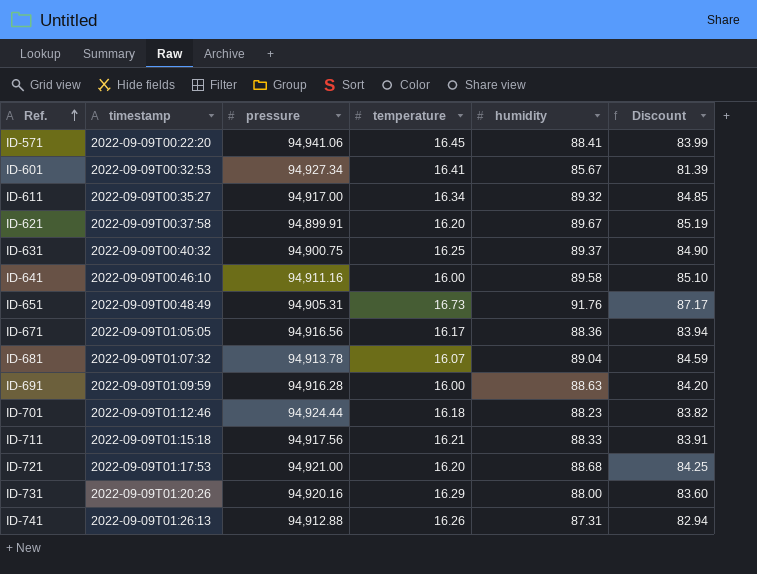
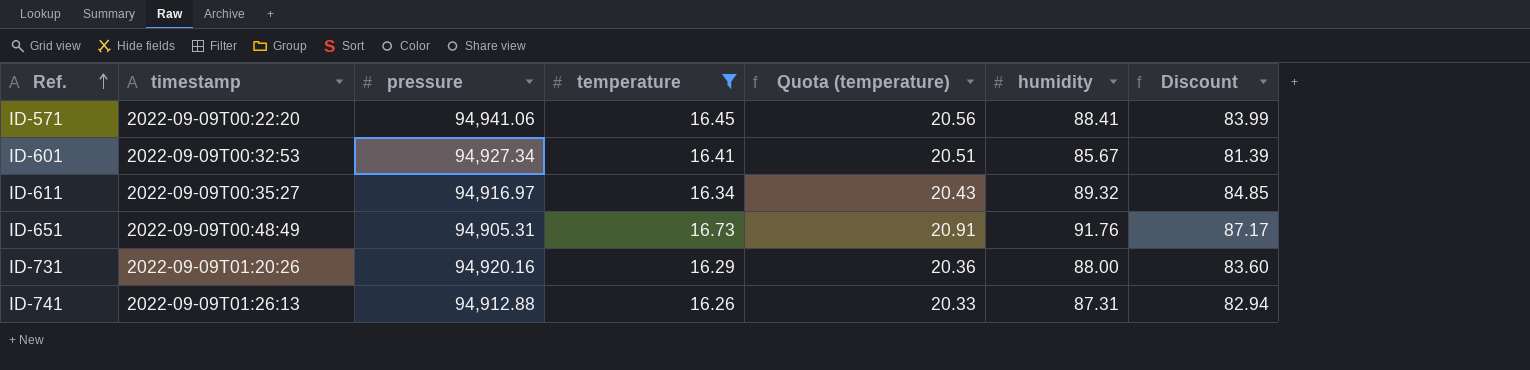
filter: none -> temperature >= 16.26
column Quota (temperature) | formula: none -> [temperature] * 1.25
ID-611 | pressure: 94,917.00 -> 94,916.97

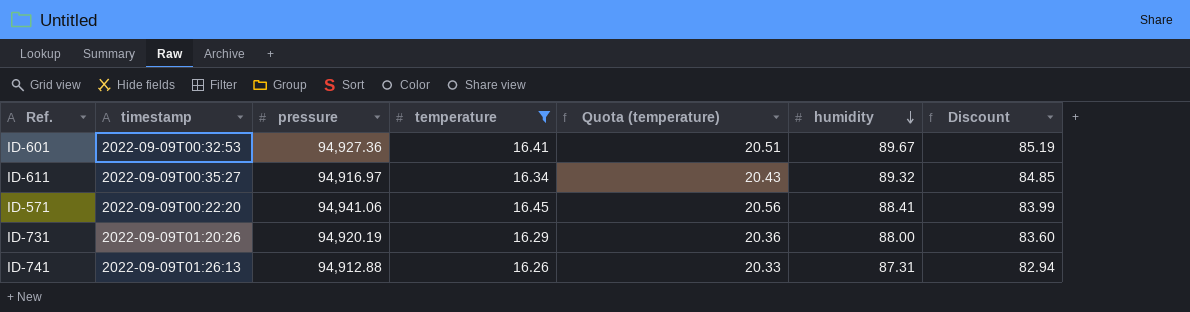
row order: Ref. ascending -> humidity descending
row ID-651: 2022-09-09T00:48:49 | 94,905.31 | 16.73 | 20.91 | 91.76 | 87.17 -> none
ID-601 | pressure: 94,927.34 -> 94,927.36
ID-601 | humidity: 85.67 -> 89.67
ID-601 | Discount: 81.39 -> 85.19
ID-731 | pressure: 94,920.16 -> 94,920.19

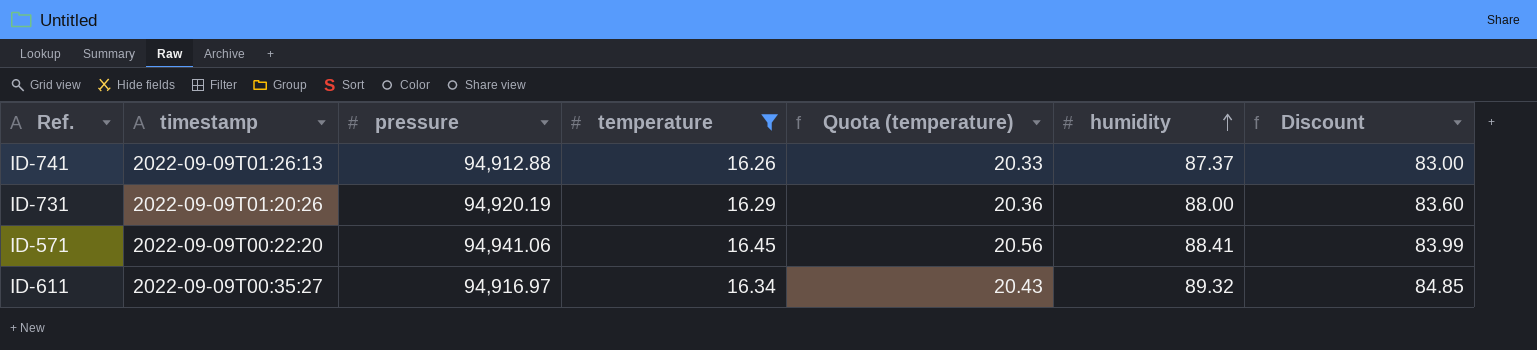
row order: humidity descending -> humidity ascending
row ID-601: 2022-09-09T00:32:53 | 94,927.36 | 16.41 | 20.51 | 89.67 | 85.19 -> none
ID-741 | humidity: 87.31 -> 87.37
ID-741 | Discount: 82.94 -> 83.00

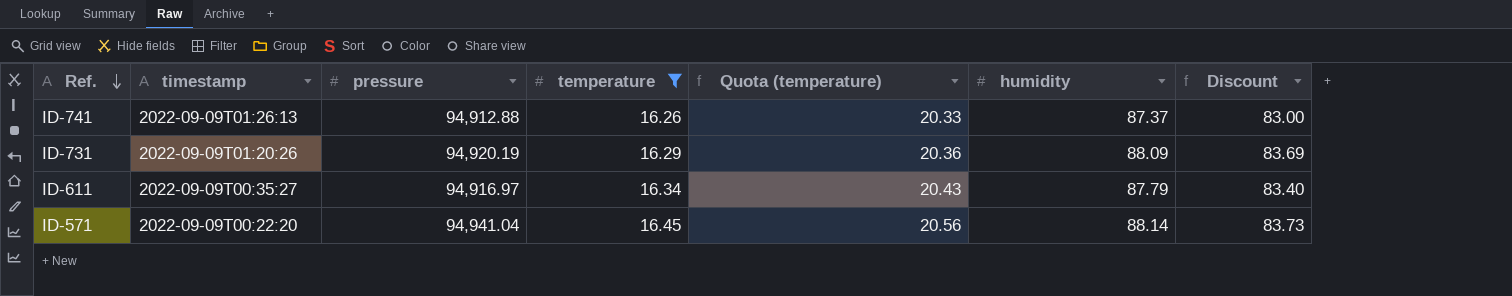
row order: humidity ascending -> Ref. descending
ID-731 | humidity: 88.00 -> 88.09
ID-731 | Discount: 83.60 -> 83.69
ID-611 | humidity: 89.32 -> 87.79
ID-611 | Discount: 84.85 -> 83.40
ID-571 | pressure: 94,941.06 -> 94,941.04
ID-571 | humidity: 88.41 -> 88.14
ID-571 | Discount: 83.99 -> 83.73

